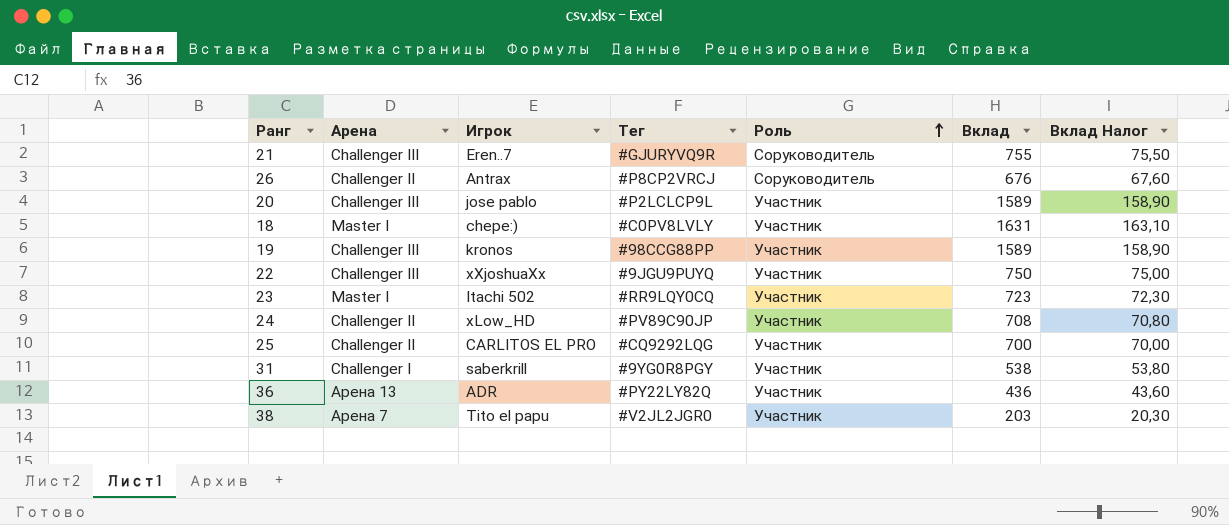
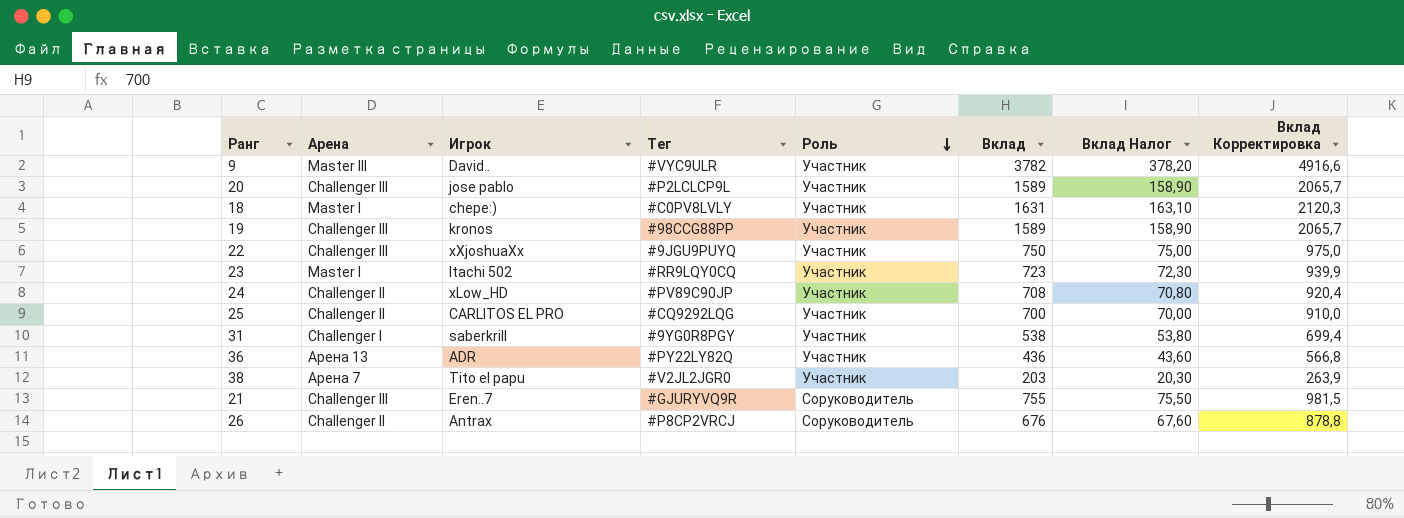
row order: Роль ascending -> Роль descending
column Вклад Корректировка | formula: none -> [Вклад] * 1,3
row 9: none -> Master III | David.. | #VYC9ULR | Участник | 3782 | 378,20 | 4916,6

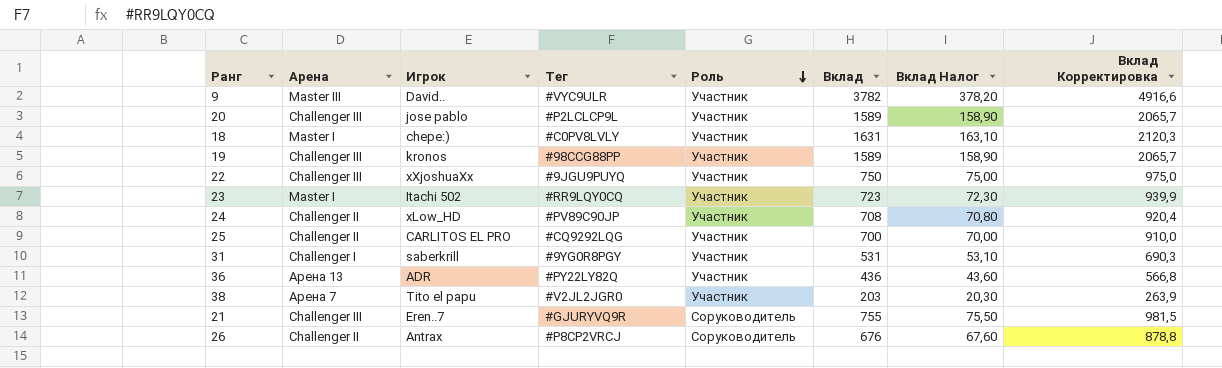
31 | Вклад: 538 -> 531
31 | Вклад Налог: 53,80 -> 53,10
31 | Вклад Корректировка: 699,4 -> 690,3

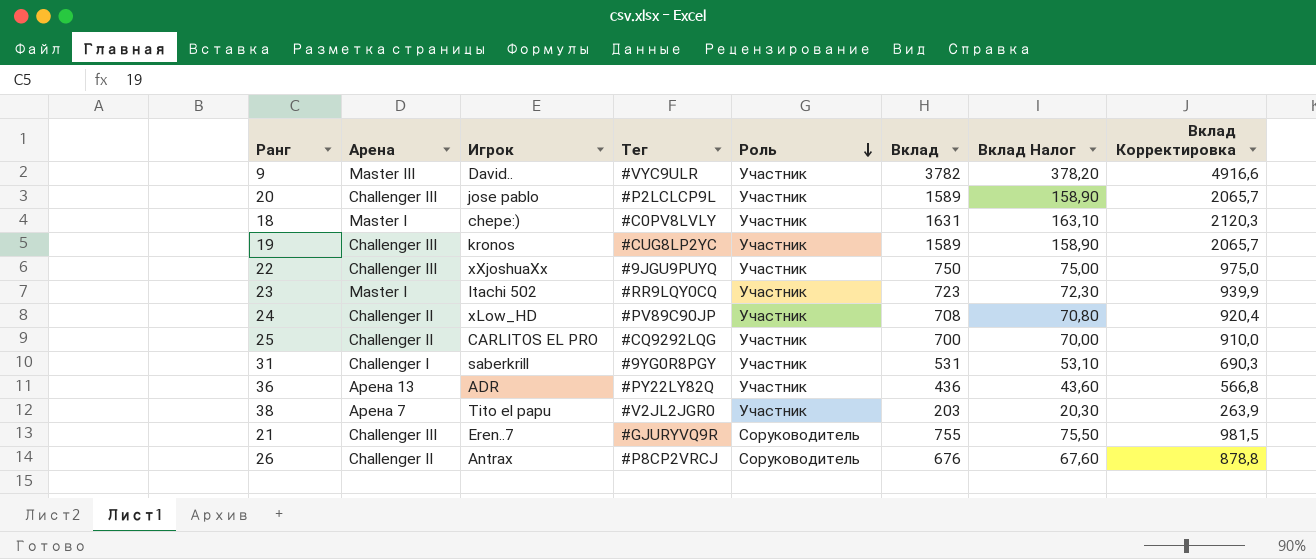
19 | Тег: #98CCG88PP -> #CUG8LP2YC

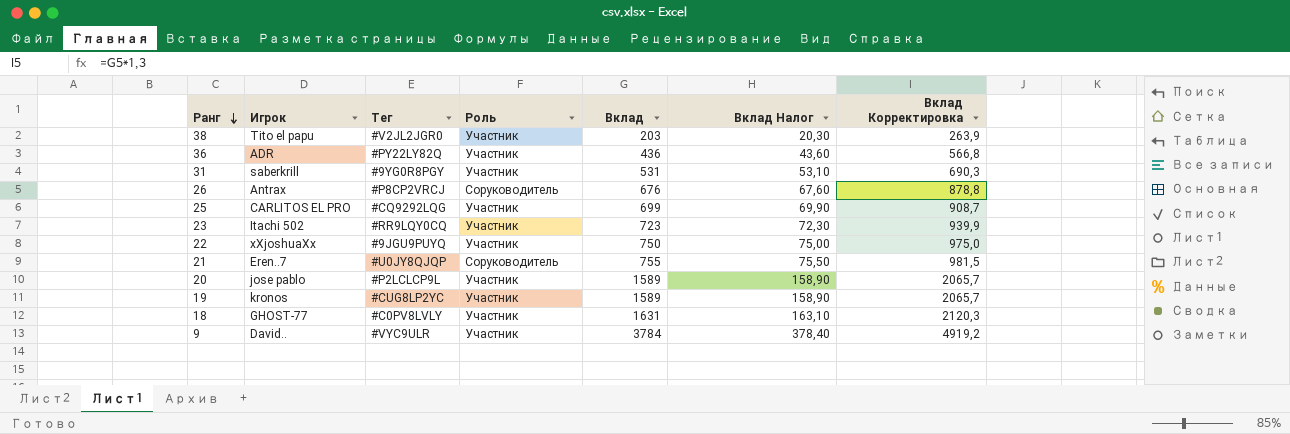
row order: Роль descending -> Ранг descending
column Арена | position: 2 -> none
row 24: Challenger II | xLow_HD | #PV89C90JP | Участник | 708 | 70,80 | 920,4 -> none
25 | Вклад: 700 -> 699
25 | Вклад Налог: 70,00 -> 69,90
25 | Вклад Корректировка: 910,0 -> 908,7
21 | Тег: #GJURYVQ9R -> #U0JY8QJQP
18 | Игрок: chepe:) -> GHOST-77
9 | Вклад: 3782 -> 3784
9 | Вклад Налог: 378,20 -> 378,40
9 | Вклад Корректировка: 4916,6 -> 4919,2

